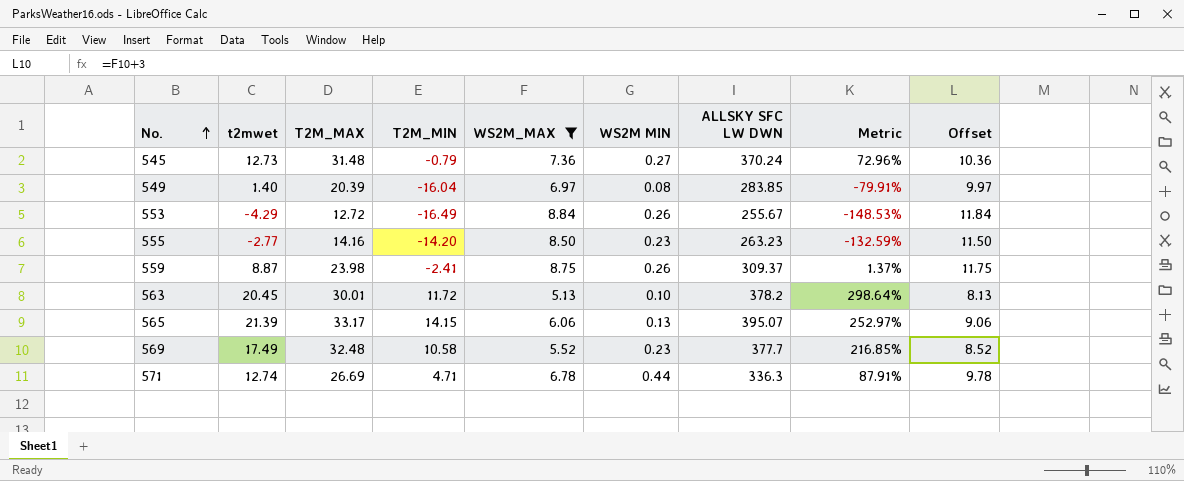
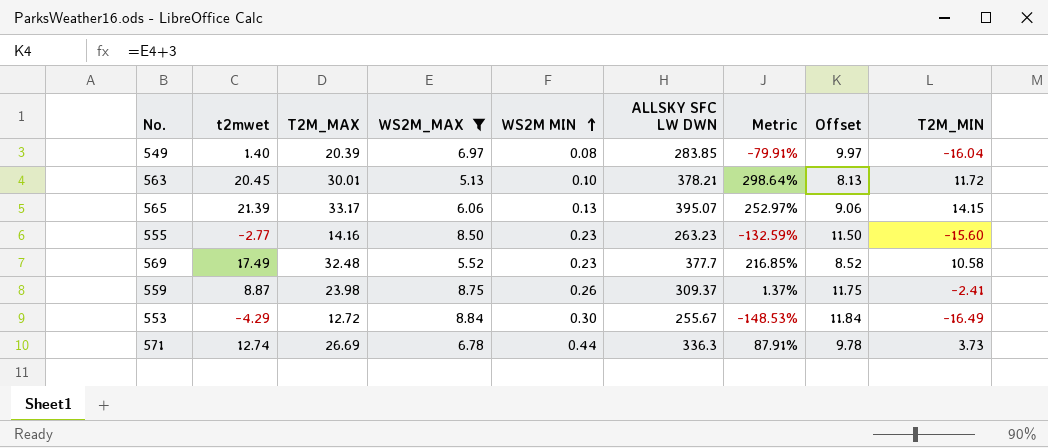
row order: No. ascending -> WS2M MIN ascending
column T2M_MIN | position: 4 -> 9
row 545: 12.73 | 31.48 | -0.79 | 7.36 | 0.27 | 370.24 | 72.96% | 10.36 -> none
563 | ALLSKY SFC LW DWN: 378.2 -> 378.21
555 | T2M_MIN: -14.20 -> -15.60
553 | WS2M MIN: 0.26 -> 0.30
571 | T2M_MIN: 4.71 -> 3.73

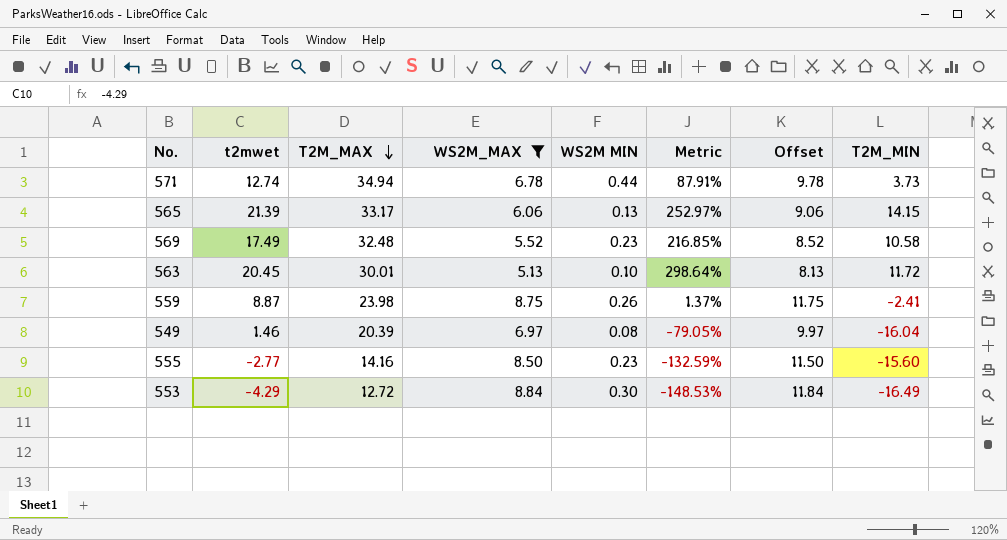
row order: WS2M MIN ascending -> T2M_MAX descending
column ALLSKY SFC LW DWN | position: 6 -> none
571 | T2M_MAX: 26.69 -> 34.94
549 | t2mwet: 1.40 -> 1.46
549 | Metric: -79.91% -> -79.05%

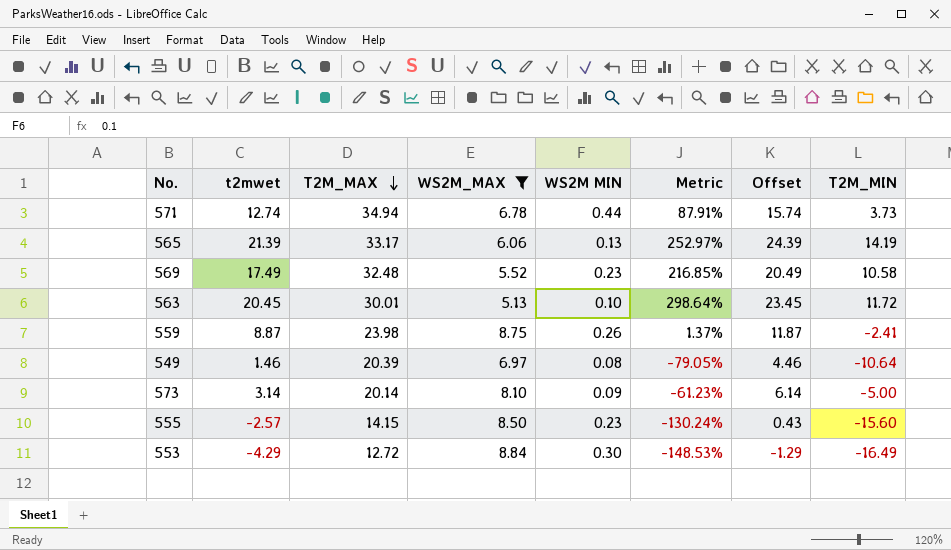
column Offset | formula: [WS2M_MAX] + 3 -> [t2mwet] + 3
565 | T2M_MIN: 14.15 -> 14.19
549 | T2M_MIN: -16.04 -> -10.64
row 573: none -> 3.14 | 20.14 | 8.10 | 0.09 | -61.23% | 6.14 | -5.00
555 | t2mwet: -2.77 -> -2.57
555 | T2M_MAX: 14.16 -> 14.15
555 | Metric: -132.59% -> -130.24%

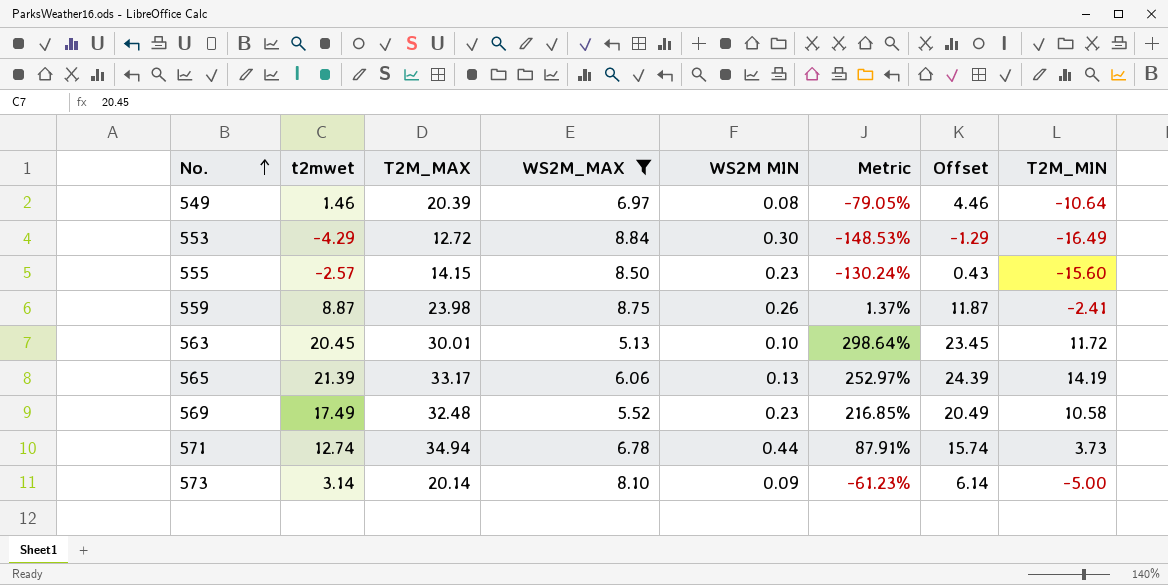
row order: T2M_MAX descending -> No. ascending

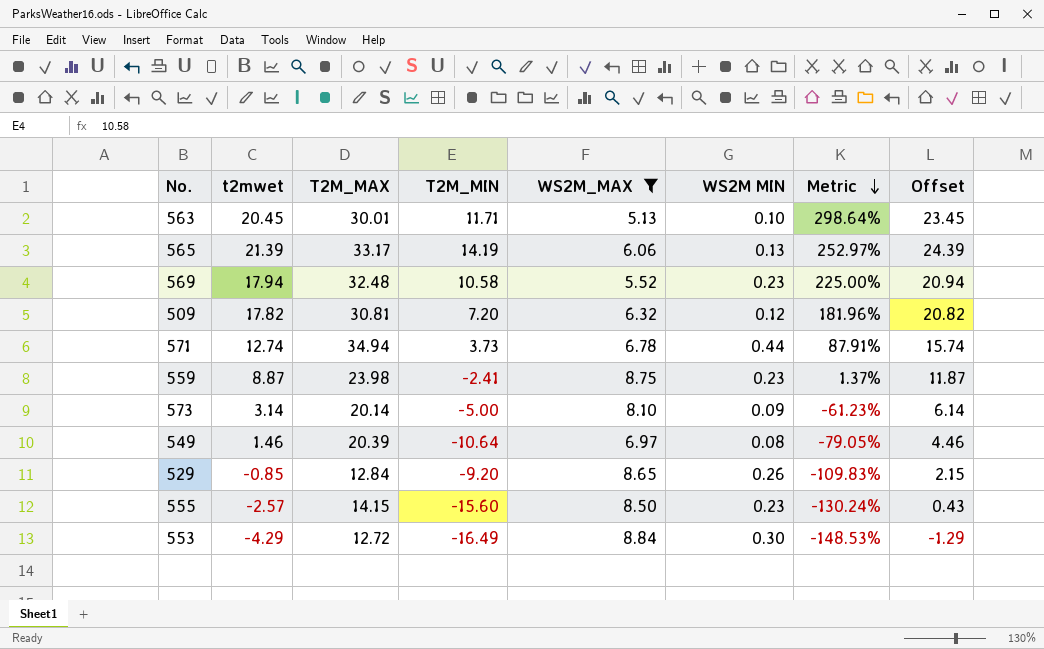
row order: No. ascending -> Metric descending
column T2M_MIN | position: 8 -> 4
563 | T2M_MIN: 11.72 -> 11.71
569 | t2mwet: 17.49 -> 17.94
569 | Metric: 216.85% -> 225.00%
569 | Offset: 20.49 -> 20.94
row 509: none -> 17.82 | 30.81 | 7.20 | 6.32 | 0.12 | 181.96% | 20.82
559 | WS2M MIN: 0.26 -> 0.23
row 529: none -> -0.85 | 12.84 | -9.20 | 8.65 | 0.26 | -109.83% | 2.15

